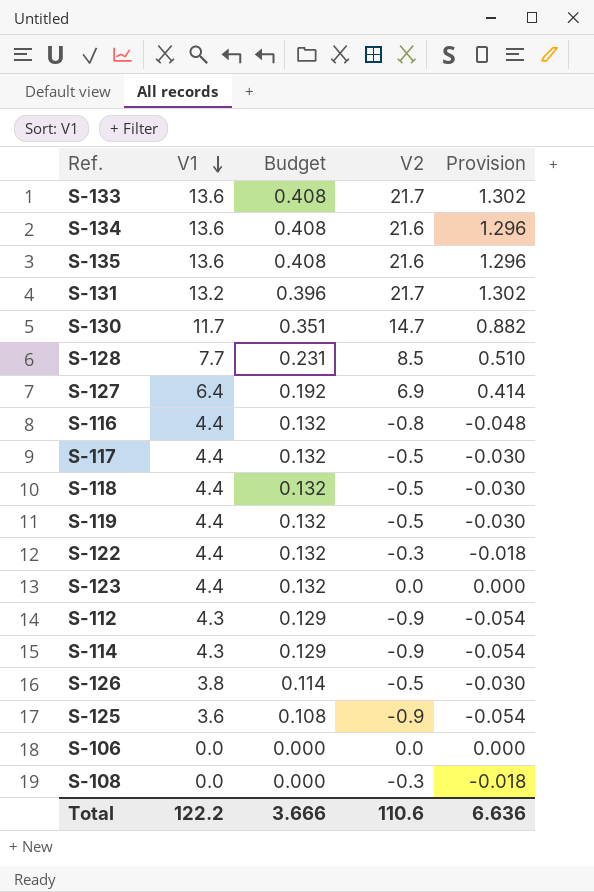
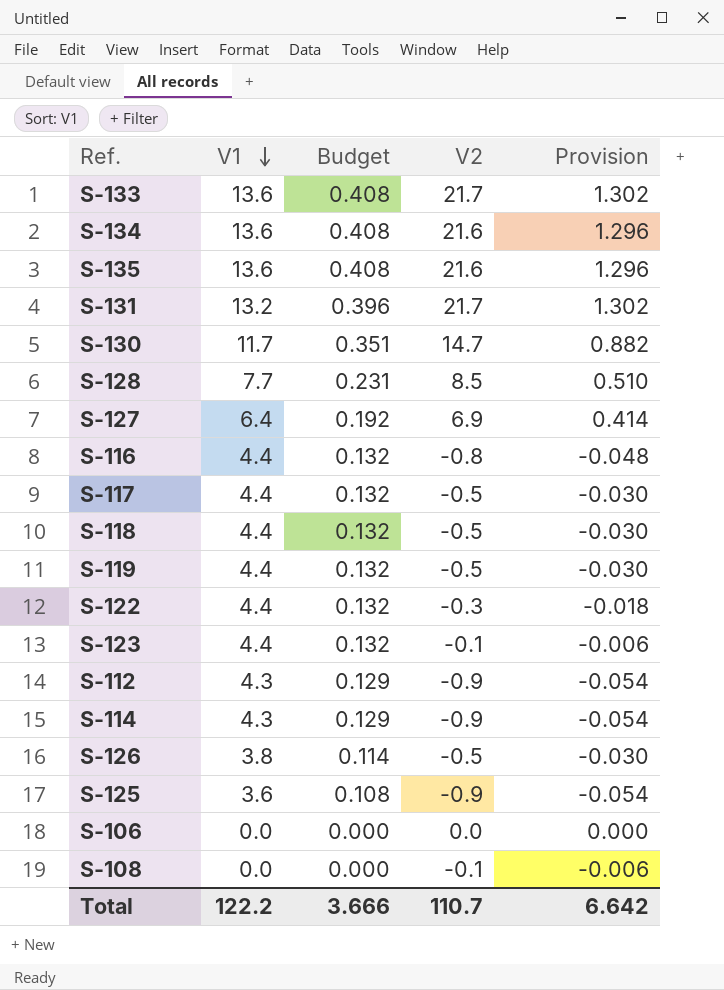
S-123 | V2: 0.0 -> -0.1
S-123 | Provision: 0.000 -> -0.006
S-108 | V2: -0.3 -> -0.1
S-108 | Provision: -0.018 -> -0.006
Total | V2: 110.6 -> 110.7
Total | Provision: 6.636 -> 6.642

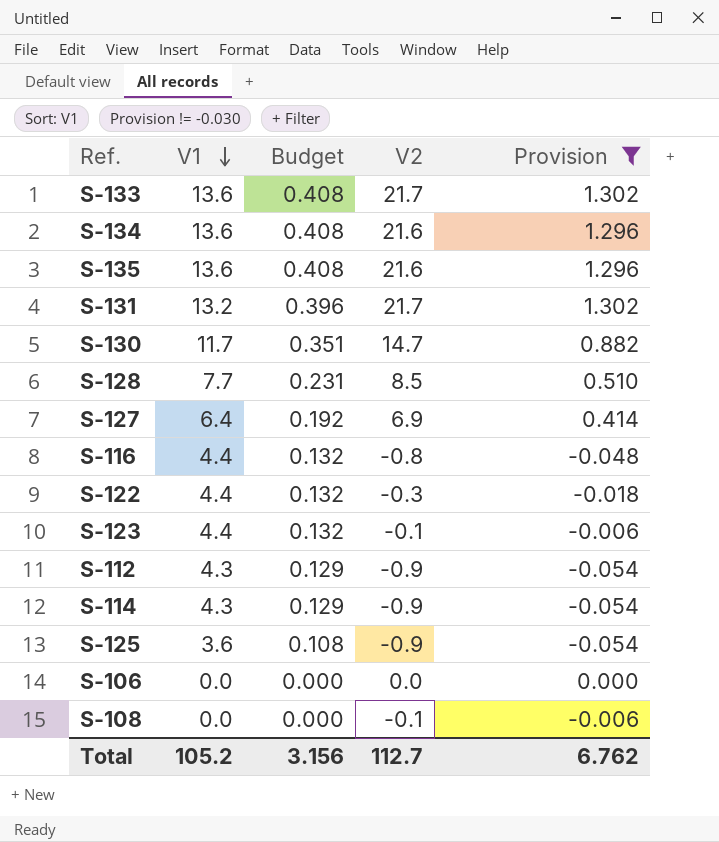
filter: none -> Provision != -0.030
Total | V1: 122.2 -> 105.2
Total | Budget: 3.666 -> 3.156
Total | V2: 110.7 -> 112.7
Total | Provision: 6.642 -> 6.762

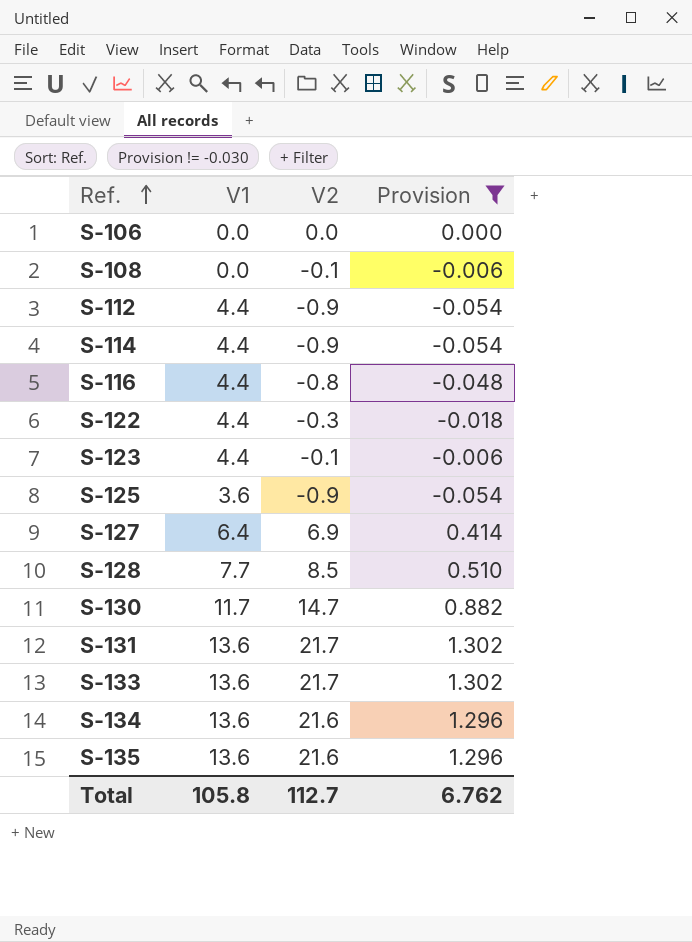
row order: V1 descending -> Ref. ascending
column Budget | formula: [V1] * 0.03 -> none
S-112 | V1: 4.3 -> 4.4
S-114 | V1: 4.3 -> 4.4
S-131 | V1: 13.2 -> 13.6
Total | V1: 105.2 -> 105.8

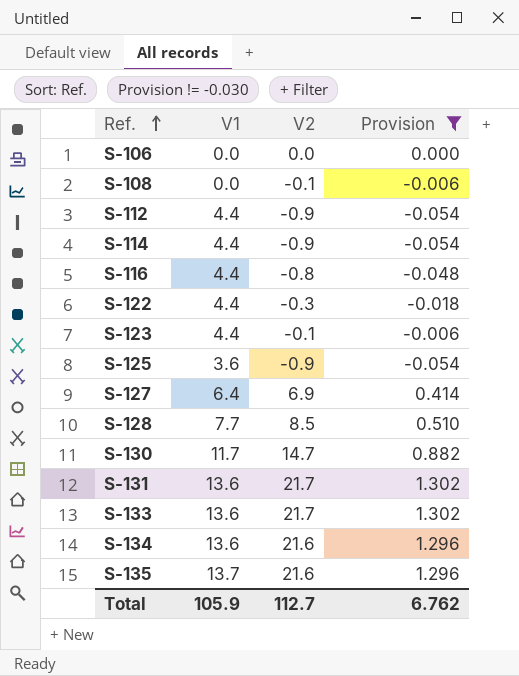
S-135 | V1: 13.6 -> 13.7
Total | V1: 105.8 -> 105.9

